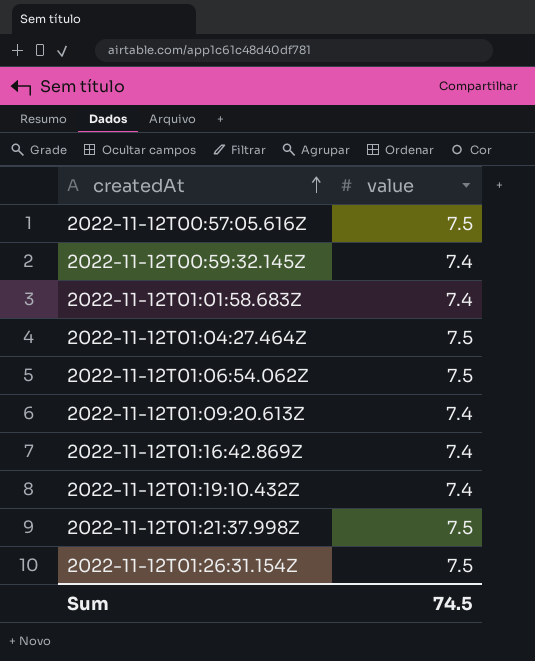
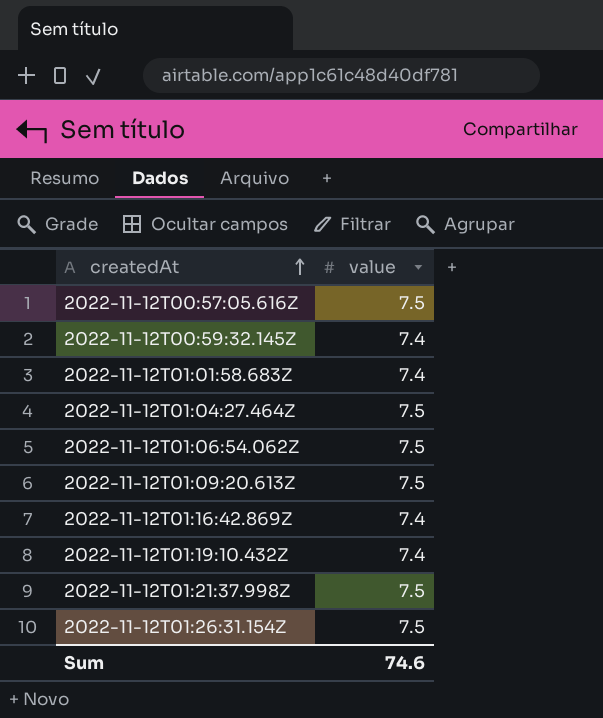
2022-11-12T01:09:20.613Z | value: 7.4 -> 7.5
Sum | value: 74.5 -> 74.6

